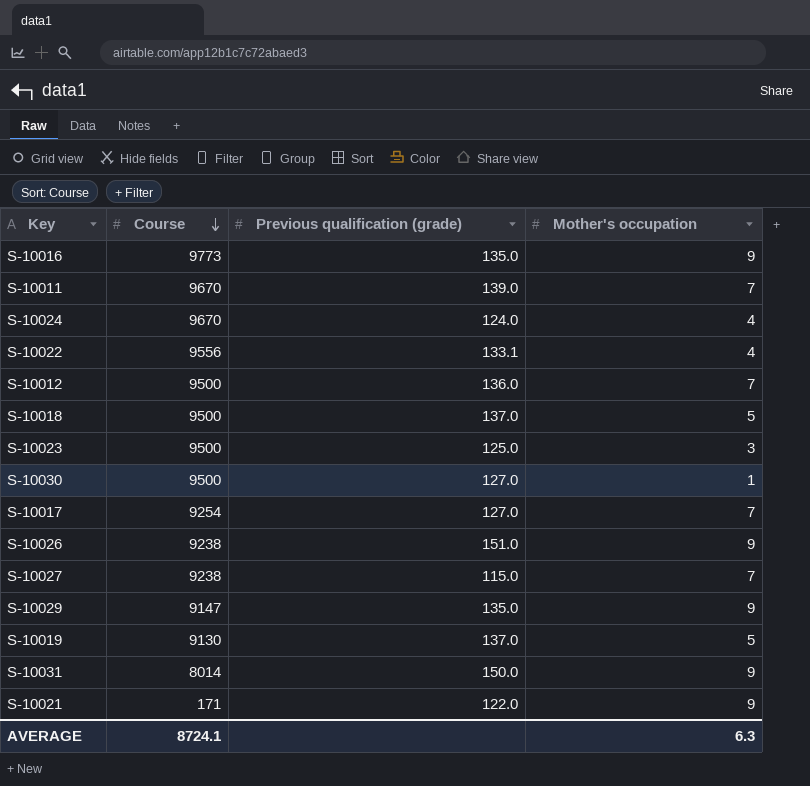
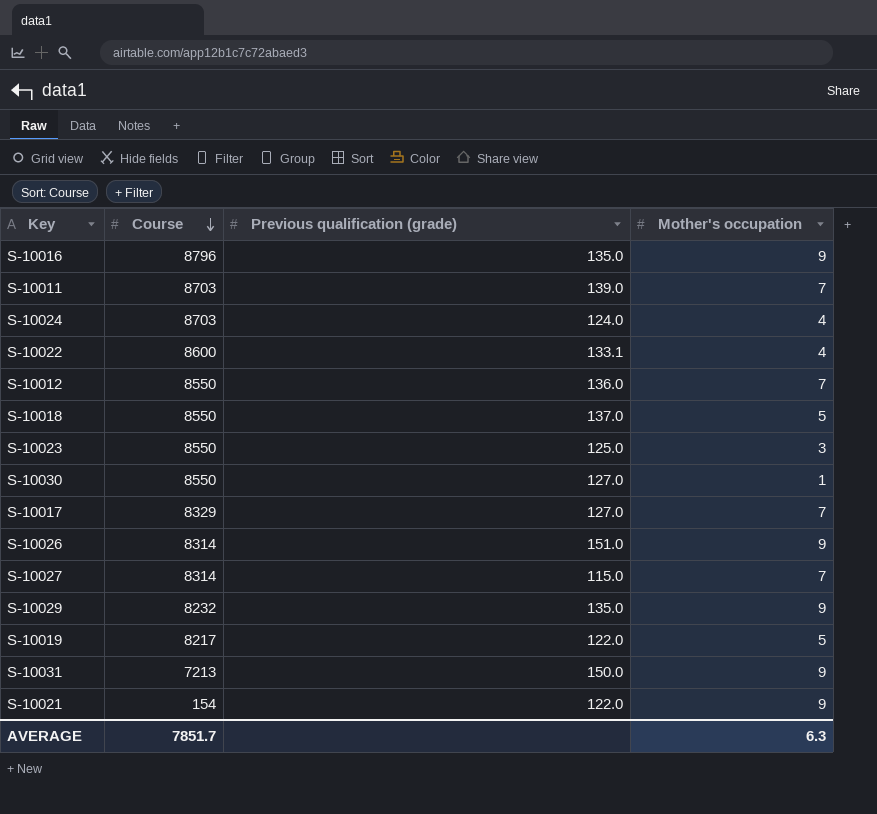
S-10016 | Course: 9773 -> 8796
S-10011 | Course: 9670 -> 8703
S-10024 | Course: 9670 -> 8703
S-10022 | Course: 9556 -> 8600
S-10012 | Course: 9500 -> 8550
S-10018 | Course: 9500 -> 8550
S-10023 | Course: 9500 -> 8550
S-10030 | Course: 9500 -> 8550
S-10017 | Course: 9254 -> 8329
S-10026 | Course: 9238 -> 8314
S-10027 | Course: 9238 -> 8314
S-10029 | Course: 9147 -> 8232
S-10019 | Course: 9130 -> 8217
S-10019 | Previous qualification (grade): 137.0 -> 122.0
S-10031 | Course: 8014 -> 7213
S-10021 | Course: 171 -> 154
AVERAGE | Course: 8724.1 -> 7851.7

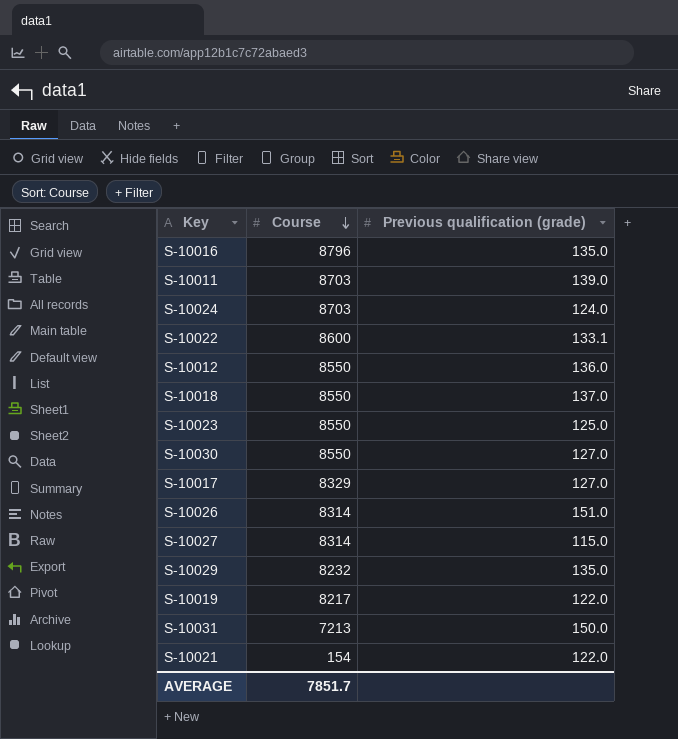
column Mother's occupation | position: 4 -> none

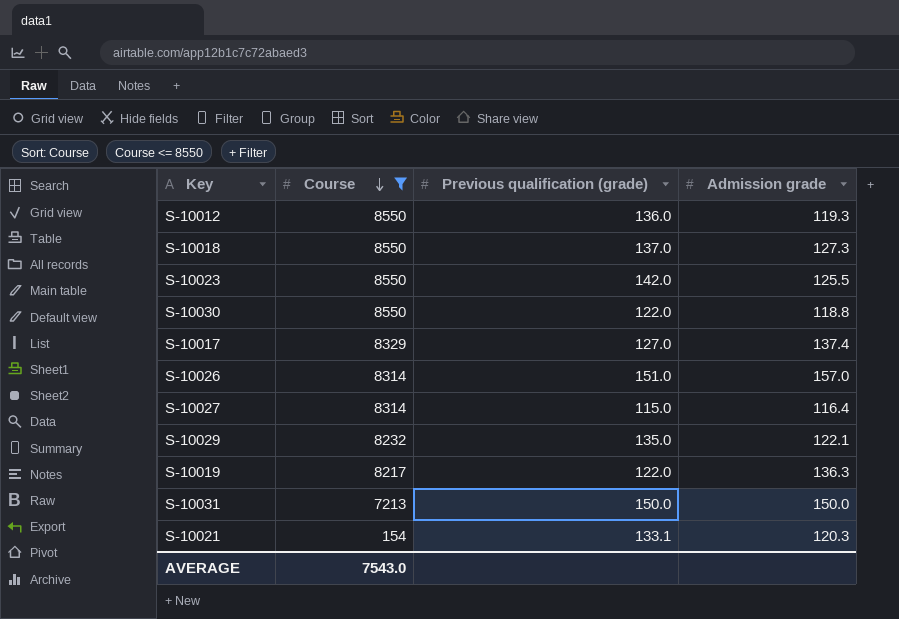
filter: none -> Course <= 8550
column Admission grade | position: none -> 4
S-10023 | Previous qualification (grade): 125.0 -> 142.0
S-10030 | Previous qualification (grade): 127.0 -> 122.0
S-10021 | Previous qualification (grade): 122.0 -> 133.1
AVERAGE | Course: 7851.7 -> 7543.0

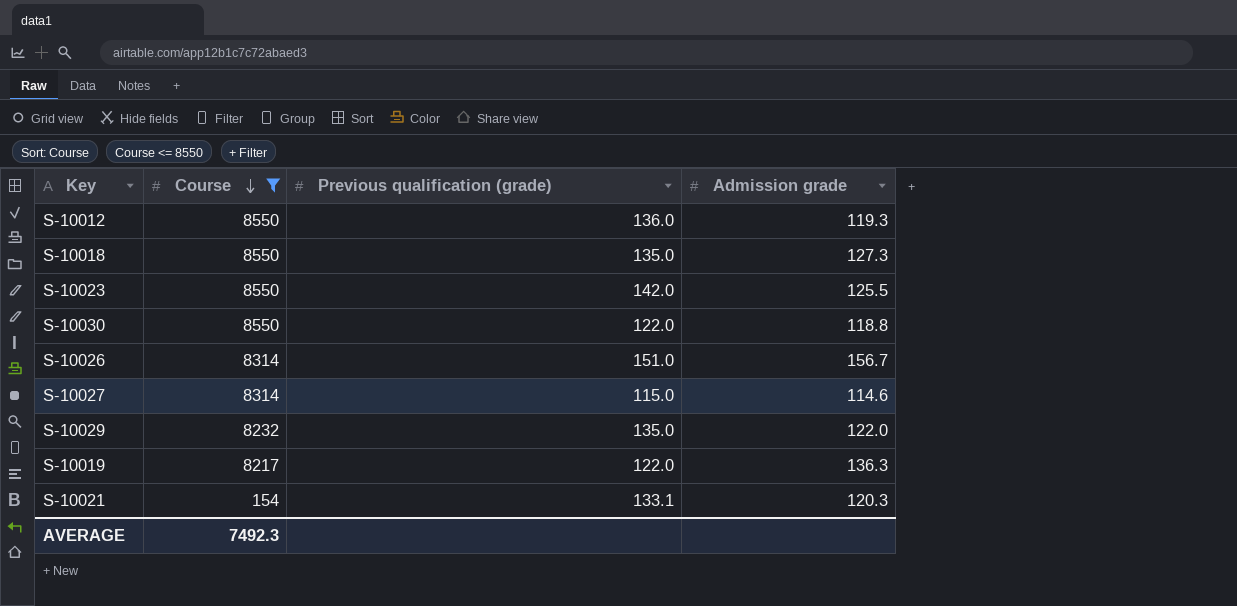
row S-10017: 8329 | 127.0 | 137.4 -> none
row S-10031: 7213 | 150.0 | 150.0 -> none
S-10018 | Previous qualification (grade): 137.0 -> 135.0
S-10026 | Admission grade: 157.0 -> 156.7
S-10027 | Admission grade: 116.4 -> 114.6
S-10029 | Admission grade: 122.1 -> 122.0
AVERAGE | Course: 7543.0 -> 7492.3

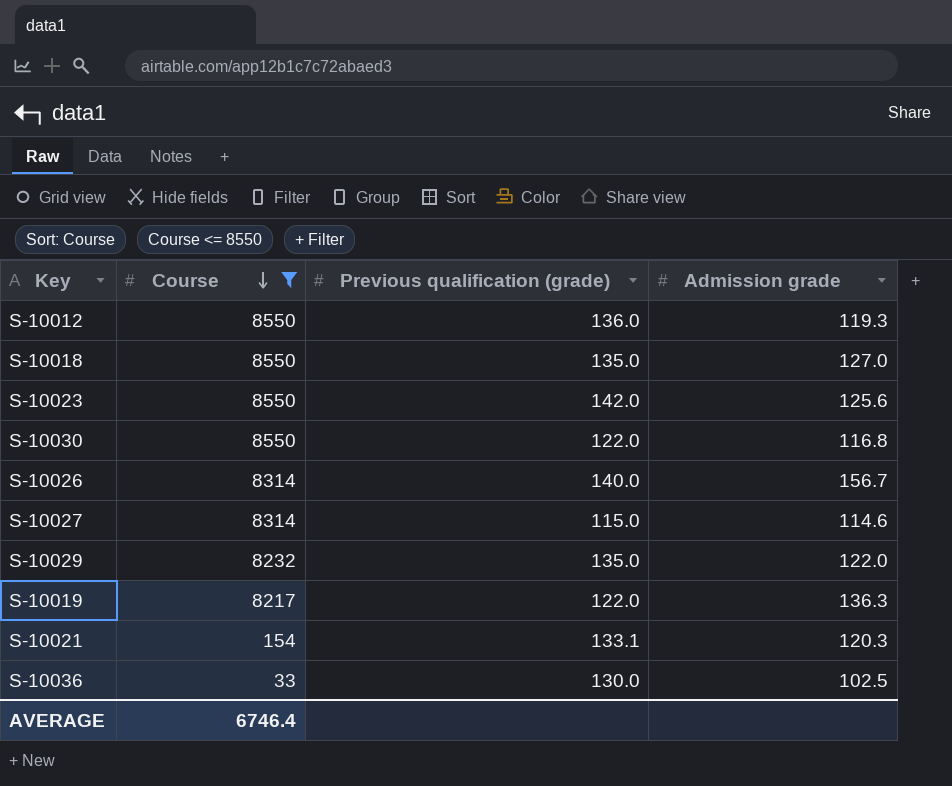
S-10018 | Admission grade: 127.3 -> 127.0
S-10023 | Admission grade: 125.5 -> 125.6
S-10030 | Admission grade: 118.8 -> 116.8
S-10026 | Previous qualification (grade): 151.0 -> 140.0
row S-10036: none -> 33 | 130.0 | 102.5
AVERAGE | Course: 7492.3 -> 6746.4

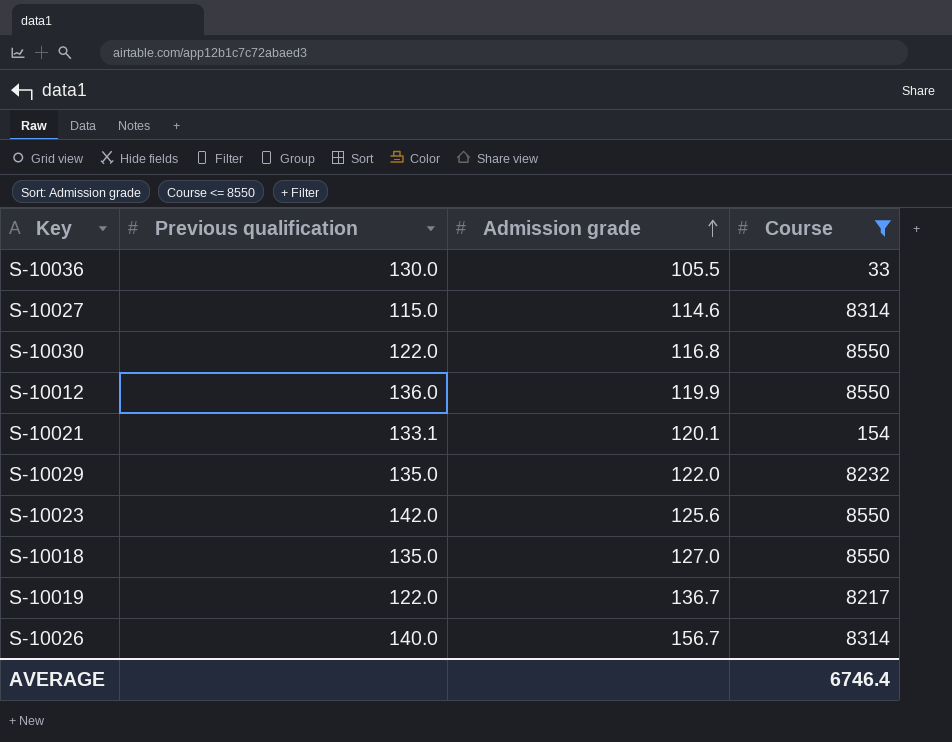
row order: Course descending -> Admission grade ascending
column name: Previous qualification (grade) -> Previous qualification
column Course | position: 2 -> 4
S-10036 | Admission grade: 102.5 -> 105.5
S-10012 | Admission grade: 119.3 -> 119.9
S-10021 | Admission grade: 120.3 -> 120.1
S-10019 | Admission grade: 136.3 -> 136.7

